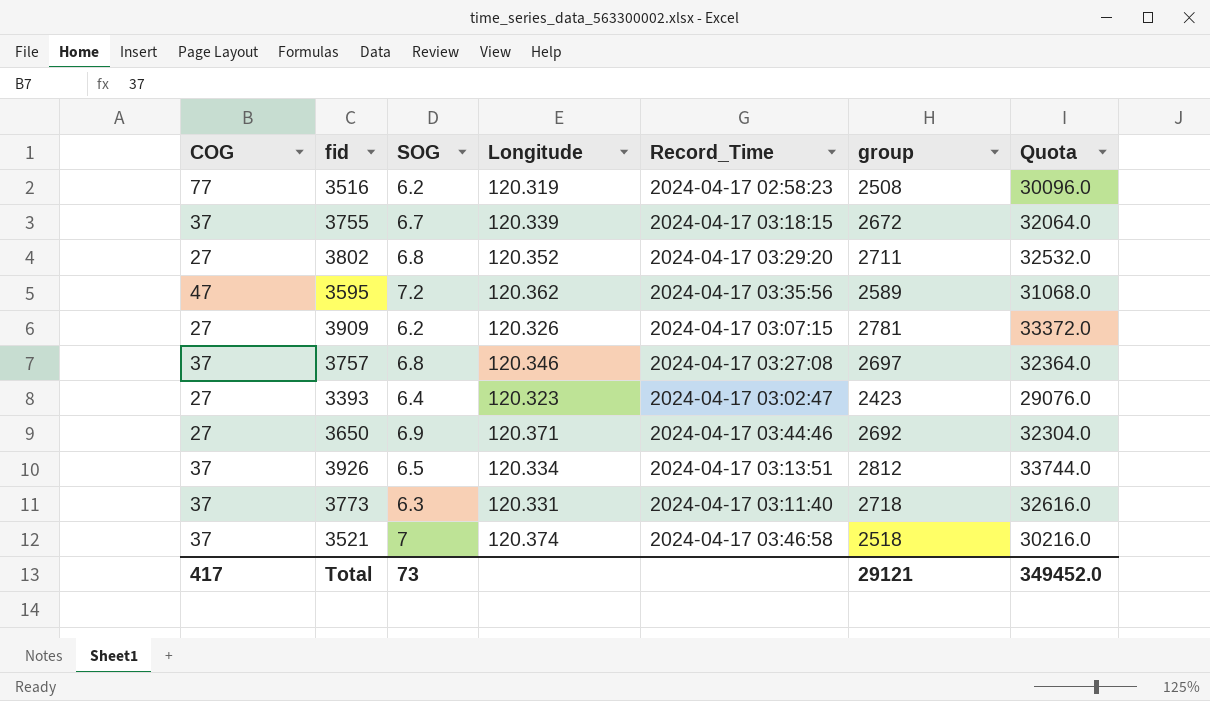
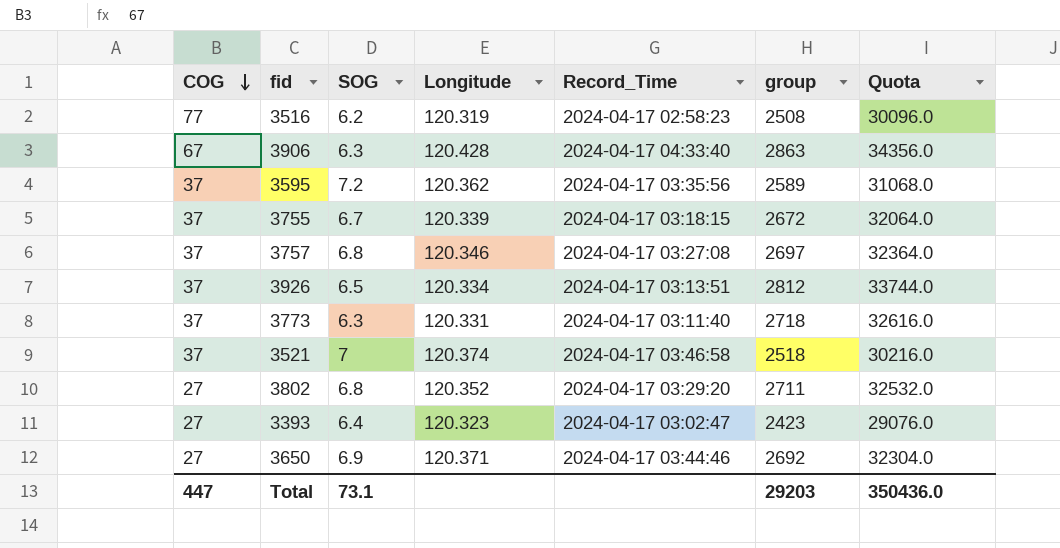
row order: none -> COG descending
row 3909: 27 | 6.2 | 120.326 | 2024-04-17 03:07:15 | 2781 | 33372.0 -> none
row 3906: none -> 67 | 6.3 | 120.428 | 2024-04-17 04:33:40 | 2863 | 34356.0
3595 | COG: 47 -> 37
Total | COG: 417 -> 447
Total | SOG: 73 -> 73.1
Total | group: 29121 -> 29203
Total | Quota: 349452.0 -> 350436.0

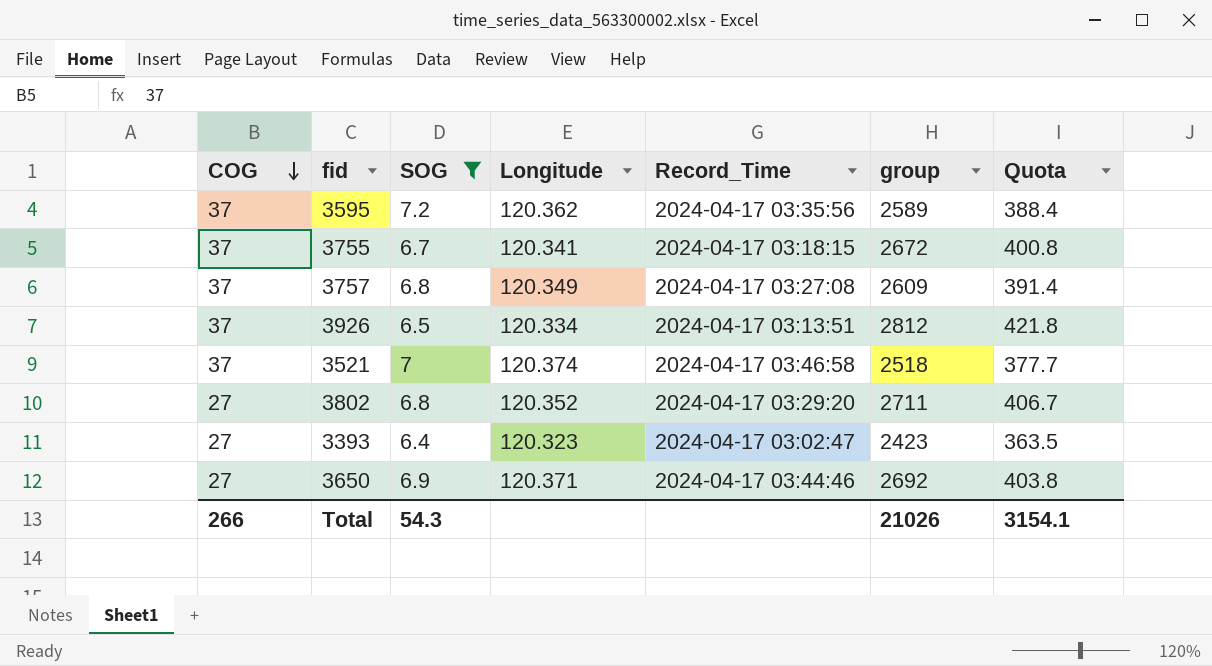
filter: none -> SOG >= 6.4
column Quota | formula: [group] * 12 -> [group] * 0.15
3755 | Longitude: 120.339 -> 120.341
3757 | Longitude: 120.346 -> 120.349
3757 | group: 2697 -> 2609
Total | COG: 447 -> 266
Total | SOG: 73.1 -> 54.3
Total | group: 29203 -> 21026
Total | Quota: 350436.0 -> 3154.1

